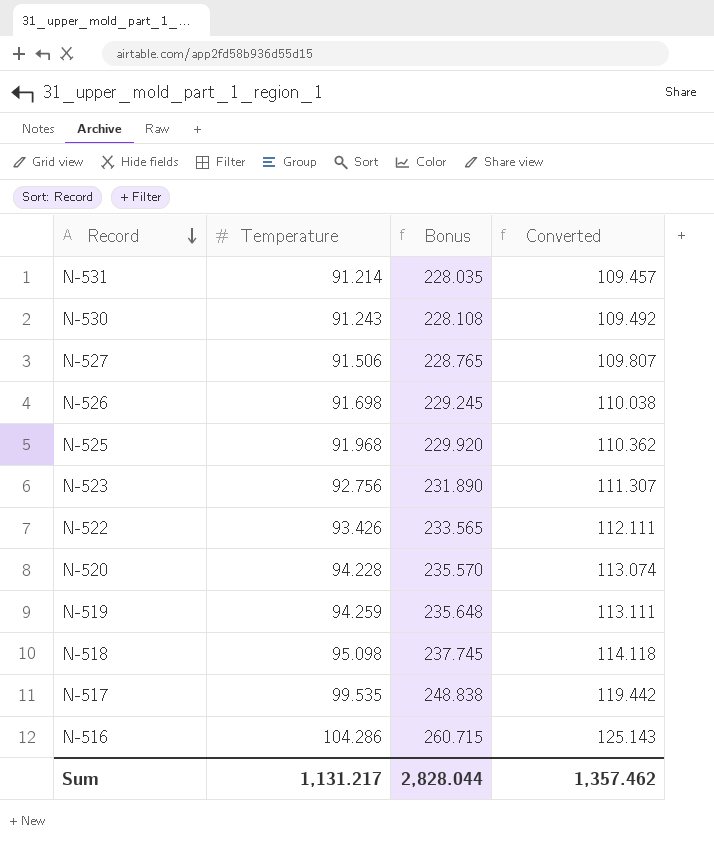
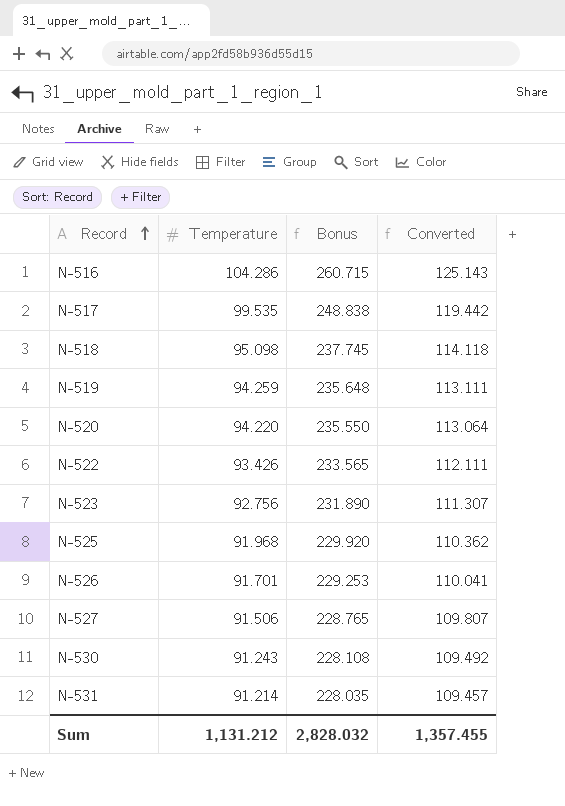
row order: Record descending -> Record ascending
N-520 | Temperature: 94.228 -> 94.220
N-520 | Bonus: 235.570 -> 235.550
N-520 | Converted: 113.074 -> 113.064
N-526 | Temperature: 91.698 -> 91.701
N-526 | Bonus: 229.245 -> 229.253
N-526 | Converted: 110.038 -> 110.041
Sum | Temperature: 1,131.217 -> 1,131.212
Sum | Bonus: 2,828.044 -> 2,828.032
Sum | Converted: 1,357.462 -> 1,357.455

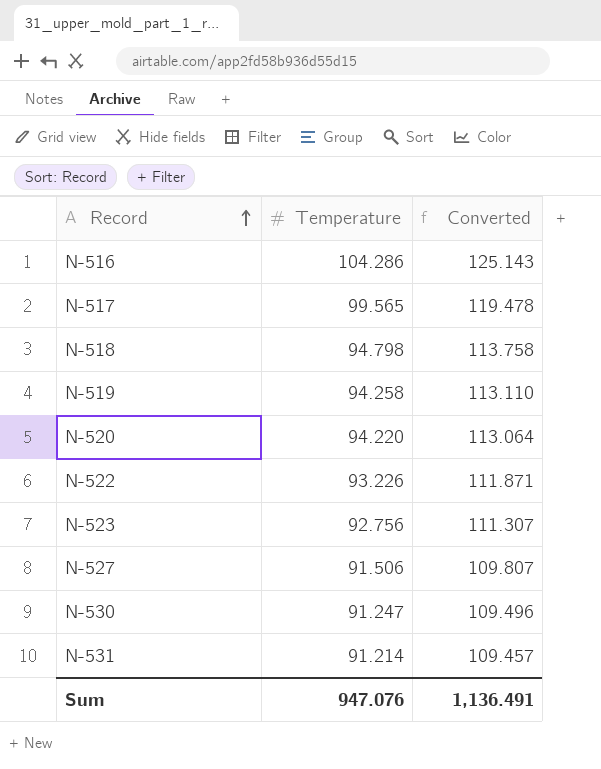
column Bonus | formula: [Temperature] * 2.5 -> none
row N-525: 91.968 | 229.920 | 110.362 -> none
row N-526: 91.701 | 229.253 | 110.041 -> none
N-517 | Temperature: 99.535 -> 99.565
N-517 | Converted: 119.442 -> 119.478
N-518 | Temperature: 95.098 -> 94.798
N-518 | Converted: 114.118 -> 113.758
N-519 | Temperature: 94.259 -> 94.258
N-519 | Converted: 113.111 -> 113.110
N-522 | Temperature: 93.426 -> 93.226
N-522 | Converted: 112.111 -> 111.871
N-530 | Temperature: 91.243 -> 91.247
N-530 | Converted: 109.492 -> 109.496
Sum | Temperature: 1,131.212 -> 947.076
Sum | Converted: 1,357.455 -> 1,136.491

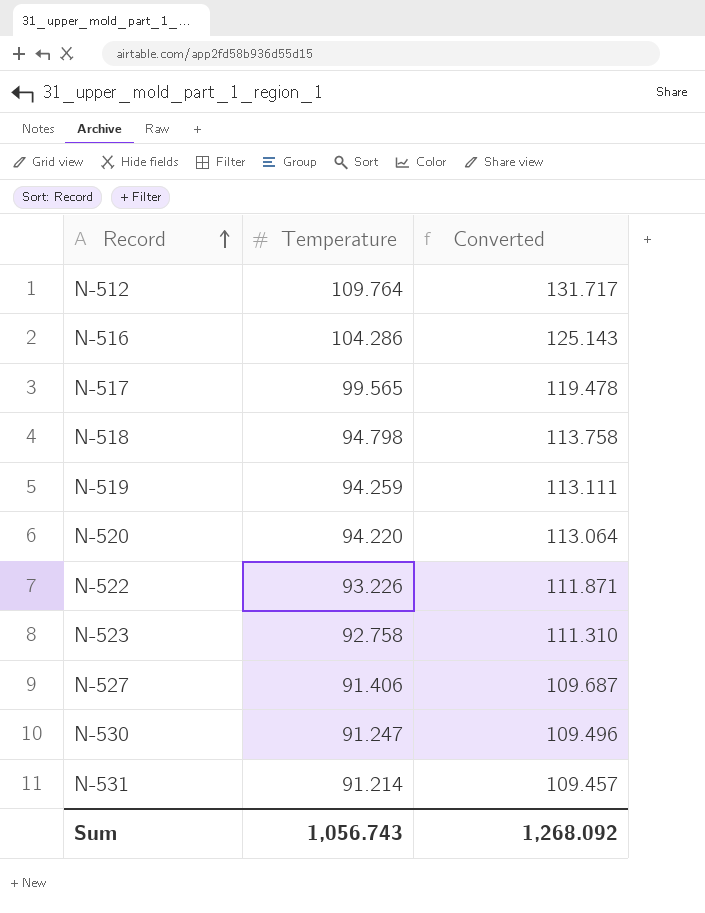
row N-512: none -> 109.764 | 131.717
N-519 | Temperature: 94.258 -> 94.259
N-519 | Converted: 113.110 -> 113.111
N-523 | Temperature: 92.756 -> 92.758
N-523 | Converted: 111.307 -> 111.310
N-527 | Temperature: 91.506 -> 91.406
N-527 | Converted: 109.807 -> 109.687
Sum | Temperature: 947.076 -> 1,056.743
Sum | Converted: 1,136.491 -> 1,268.092

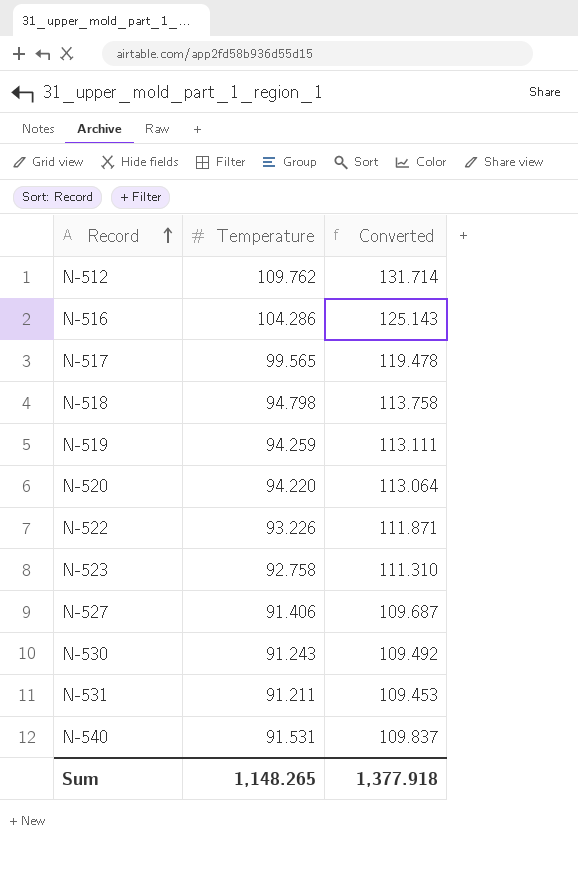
N-512 | Temperature: 109.764 -> 109.762
N-512 | Converted: 131.717 -> 131.714
N-530 | Temperature: 91.247 -> 91.243
N-530 | Converted: 109.496 -> 109.492
N-531 | Temperature: 91.214 -> 91.211
N-531 | Converted: 109.457 -> 109.453
row N-540: none -> 91.531 | 109.837
Sum | Temperature: 1,056.743 -> 1,148.265
Sum | Converted: 1,268.092 -> 1,377.918

